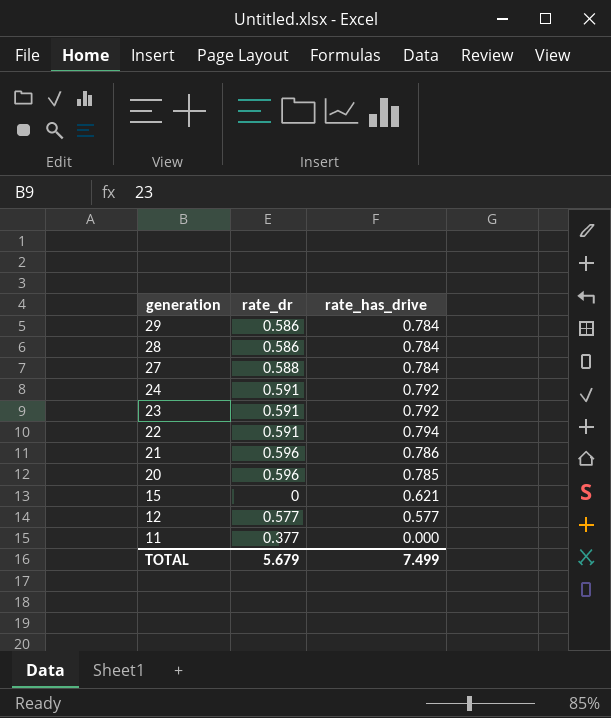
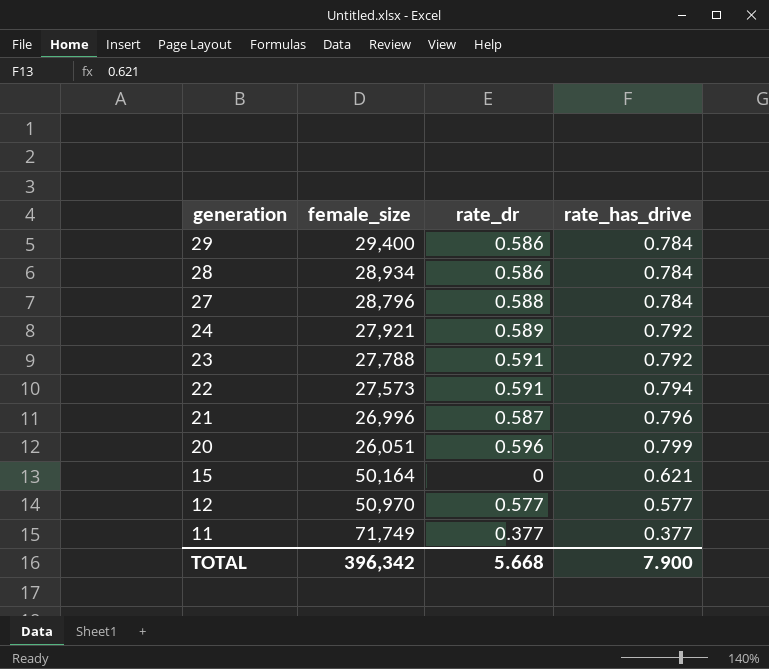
column female_size | position: none -> 2
24 | rate_dr: 0.591 -> 0.589
21 | rate_dr: 0.596 -> 0.587
21 | rate_has_drive: 0.786 -> 0.796
20 | rate_has_drive: 0.785 -> 0.799
11 | rate_has_drive: 0.000 -> 0.377
TOTAL | rate_dr: 5.679 -> 5.668
TOTAL | rate_has_drive: 7.499 -> 7.900

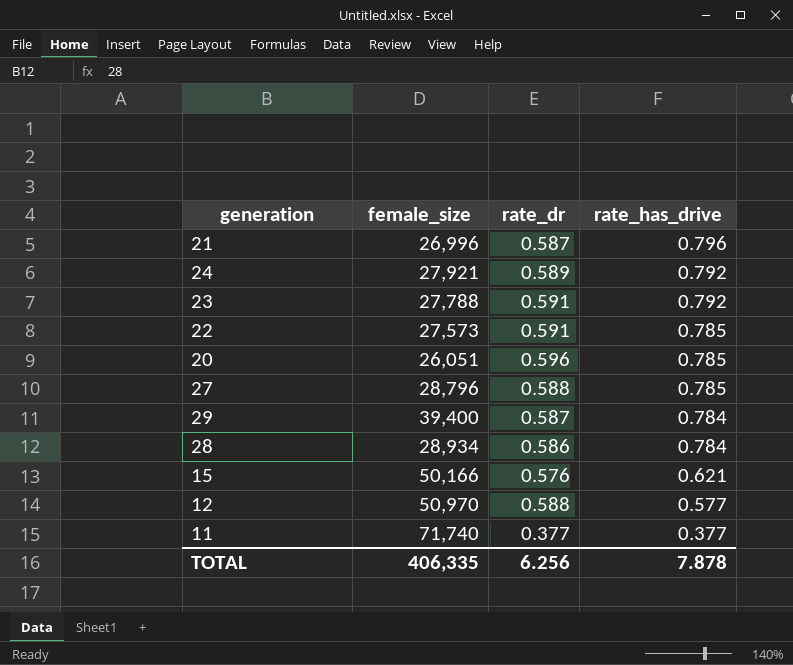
row order: generation descending -> rate_has_drive descending
22 | rate_has_drive: 0.794 -> 0.785
20 | rate_has_drive: 0.799 -> 0.785
27 | rate_has_drive: 0.784 -> 0.785
29 | female_size: 29,400 -> 39,400
29 | rate_dr: 0.586 -> 0.587
15 | female_size: 50,164 -> 50,166
15 | rate_dr: 0 -> 0.576
12 | rate_dr: 0.577 -> 0.588
11 | female_size: 71,749 -> 71,740
TOTAL | female_size: 396,342 -> 406,335
TOTAL | rate_dr: 5.668 -> 6.256
TOTAL | rate_has_drive: 7.900 -> 7.878

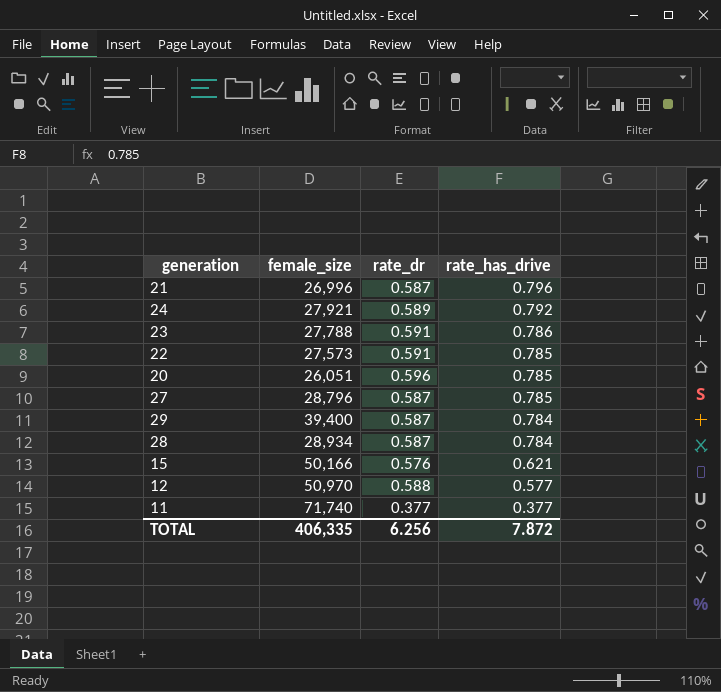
23 | rate_has_drive: 0.792 -> 0.786
27 | rate_dr: 0.588 -> 0.587
28 | rate_dr: 0.586 -> 0.587
TOTAL | rate_has_drive: 7.878 -> 7.872

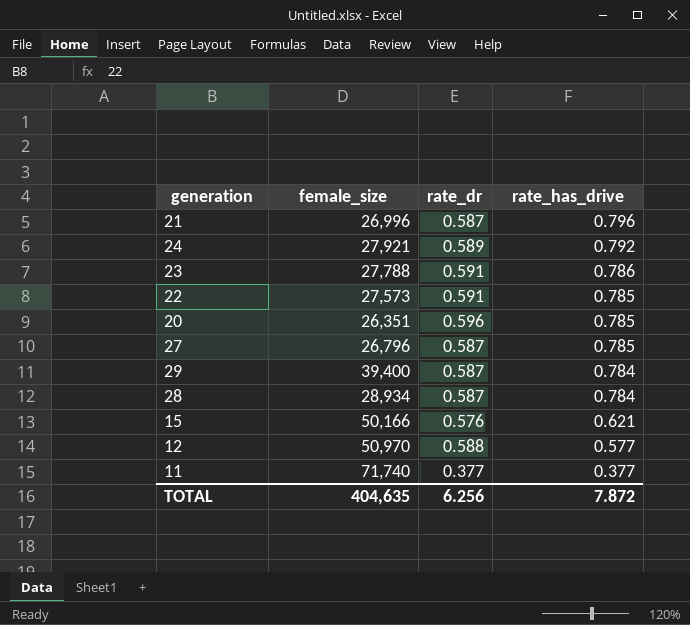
20 | female_size: 26,051 -> 26,351
27 | female_size: 28,796 -> 26,796
TOTAL | female_size: 406,335 -> 404,635

